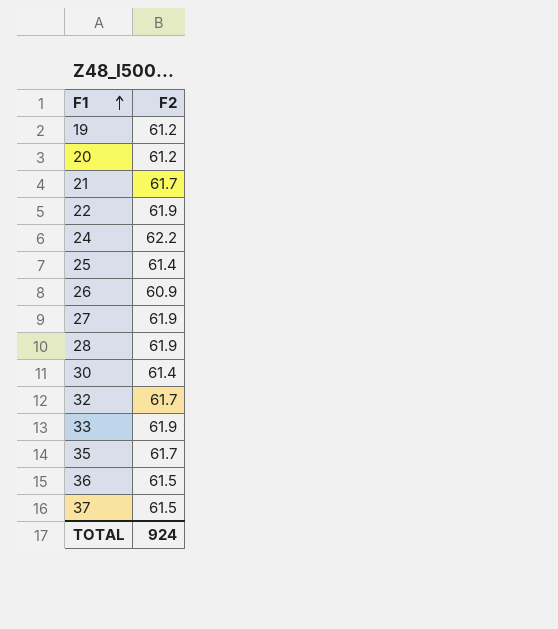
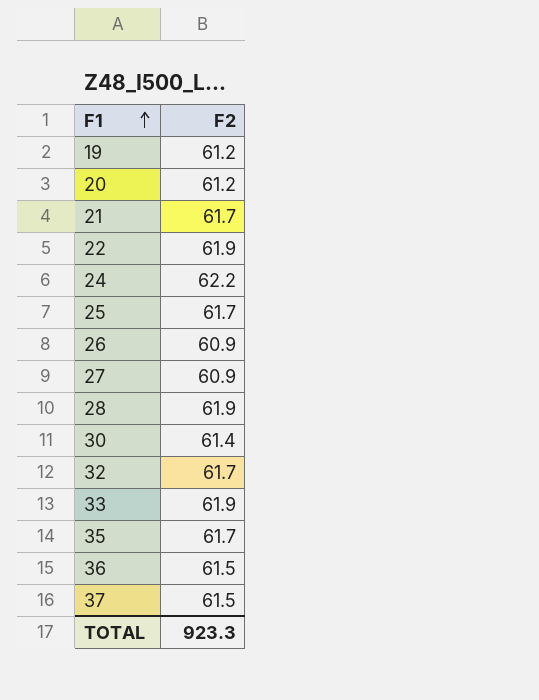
25 | F2: 61.4 -> 61.7
27 | F2: 61.9 -> 60.9
TOTAL | F2: 924 -> 923.3

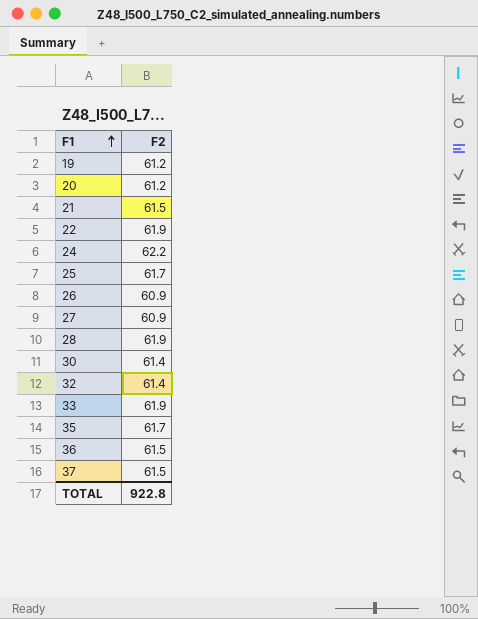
21 | F2: 61.7 -> 61.5
32 | F2: 61.7 -> 61.4
TOTAL | F2: 923.3 -> 922.8

